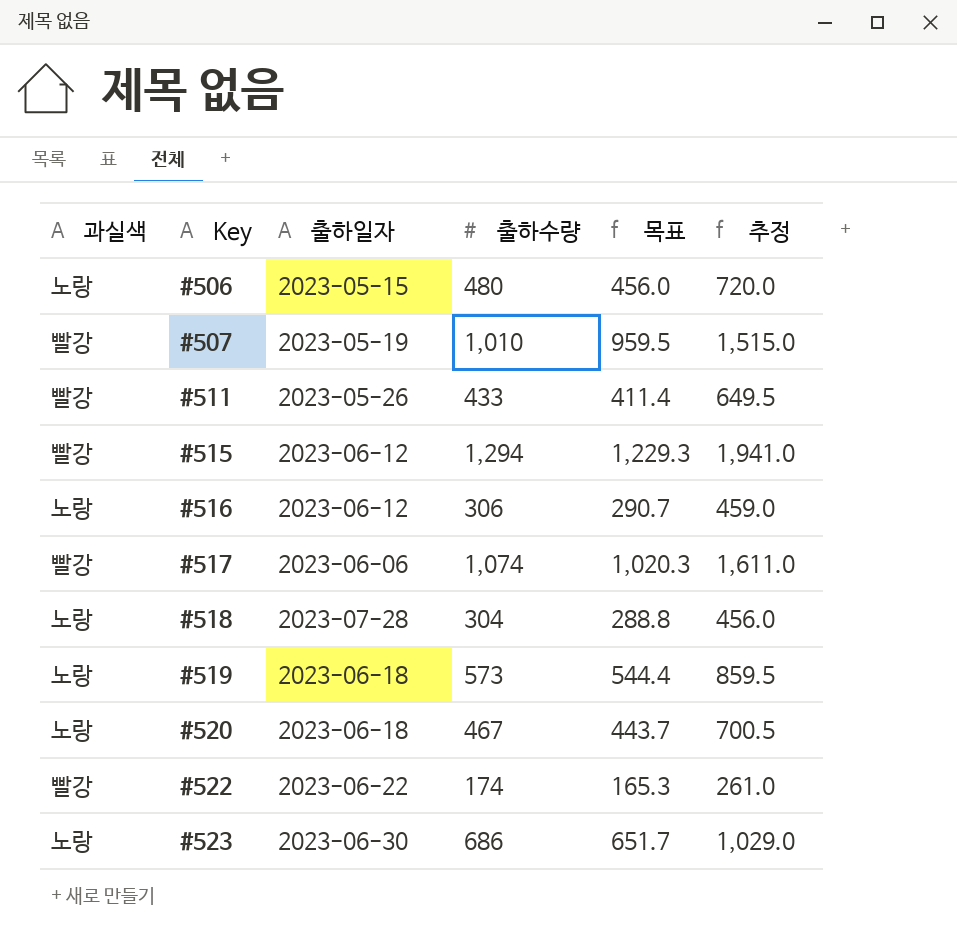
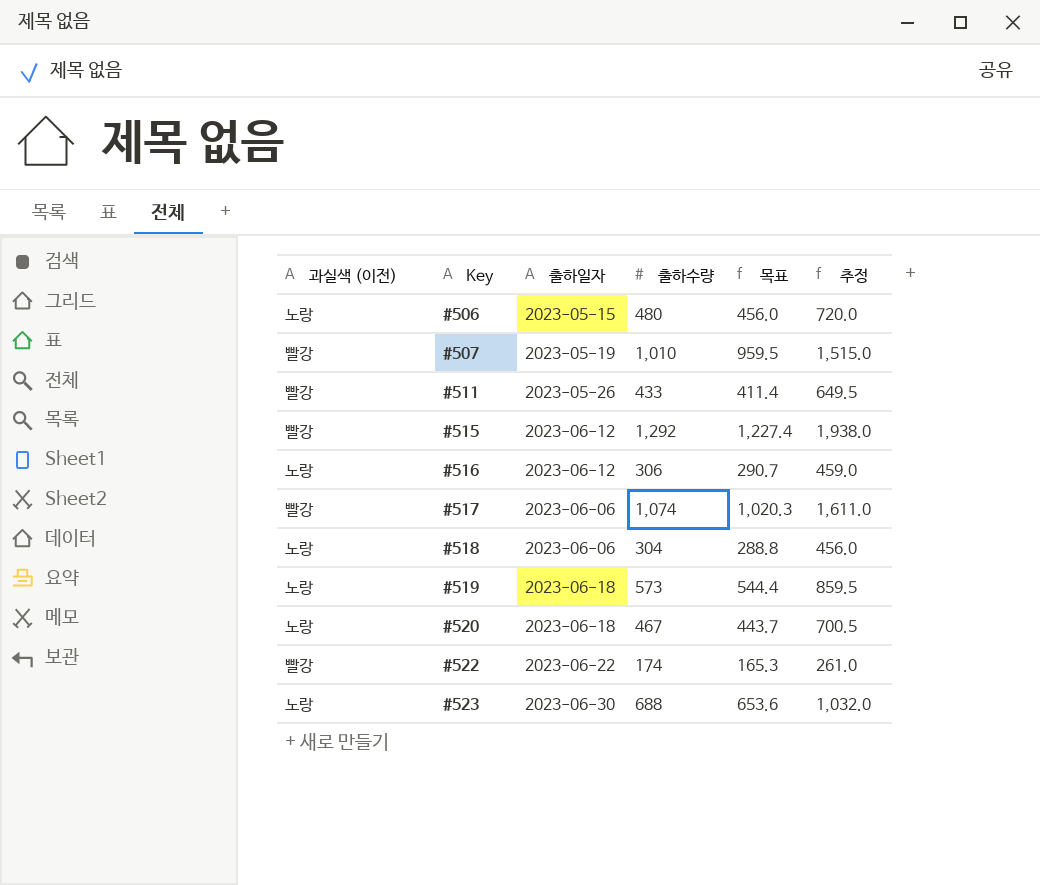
column name: 과실색 -> 과실색 (이전)
#515 | 출하수량: 1,294 -> 1,292
#515 | 목표: 1,229.3 -> 1,227.4
#515 | 추정: 1,941.0 -> 1,938.0
#518 | 출하일자: 2023-07-28 -> 2023-06-06
#523 | 출하수량: 686 -> 688
#523 | 목표: 651.7 -> 653.6
#523 | 추정: 1,029.0 -> 1,032.0

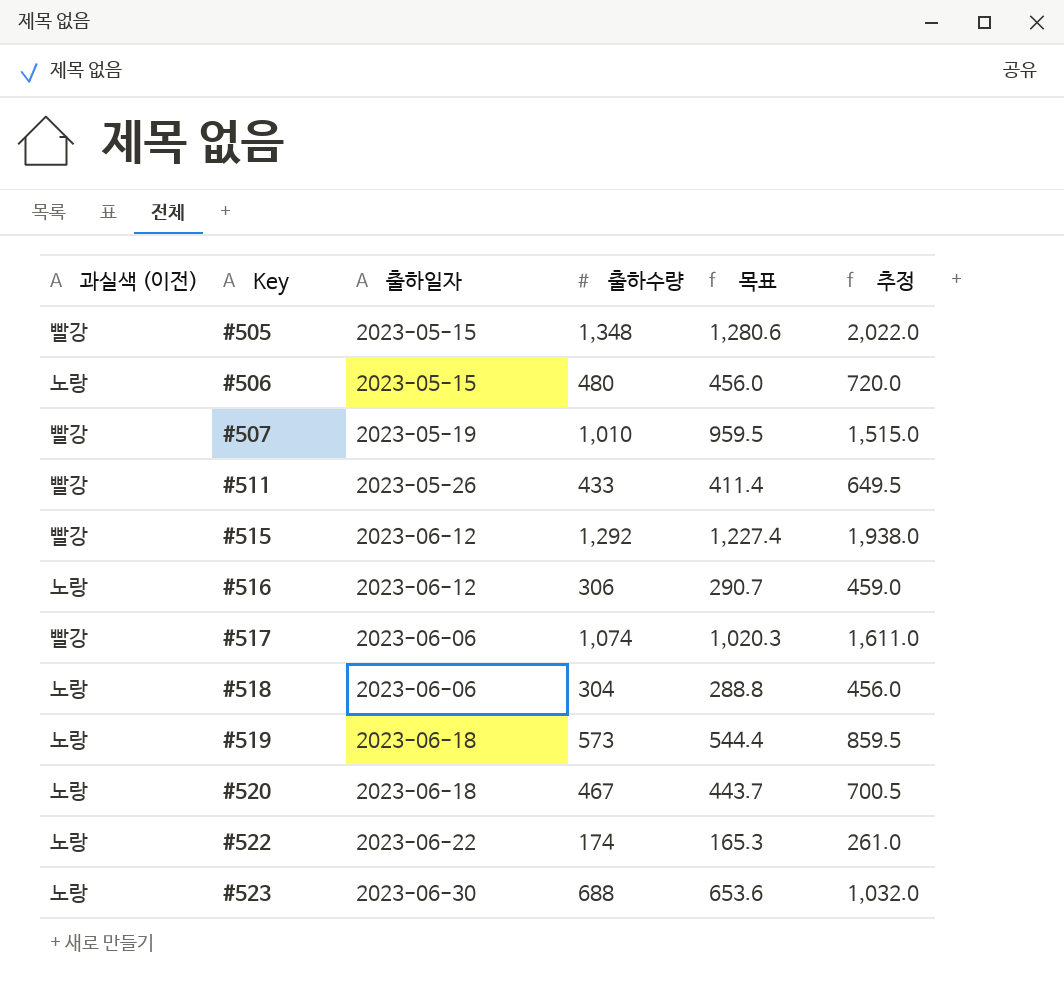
row #505: none -> 빨강 | 2023-05-15 | 1,348 | 1,280.6 | 2,022.0
#522 | 과실색 (이전): 빨강 -> 노랑

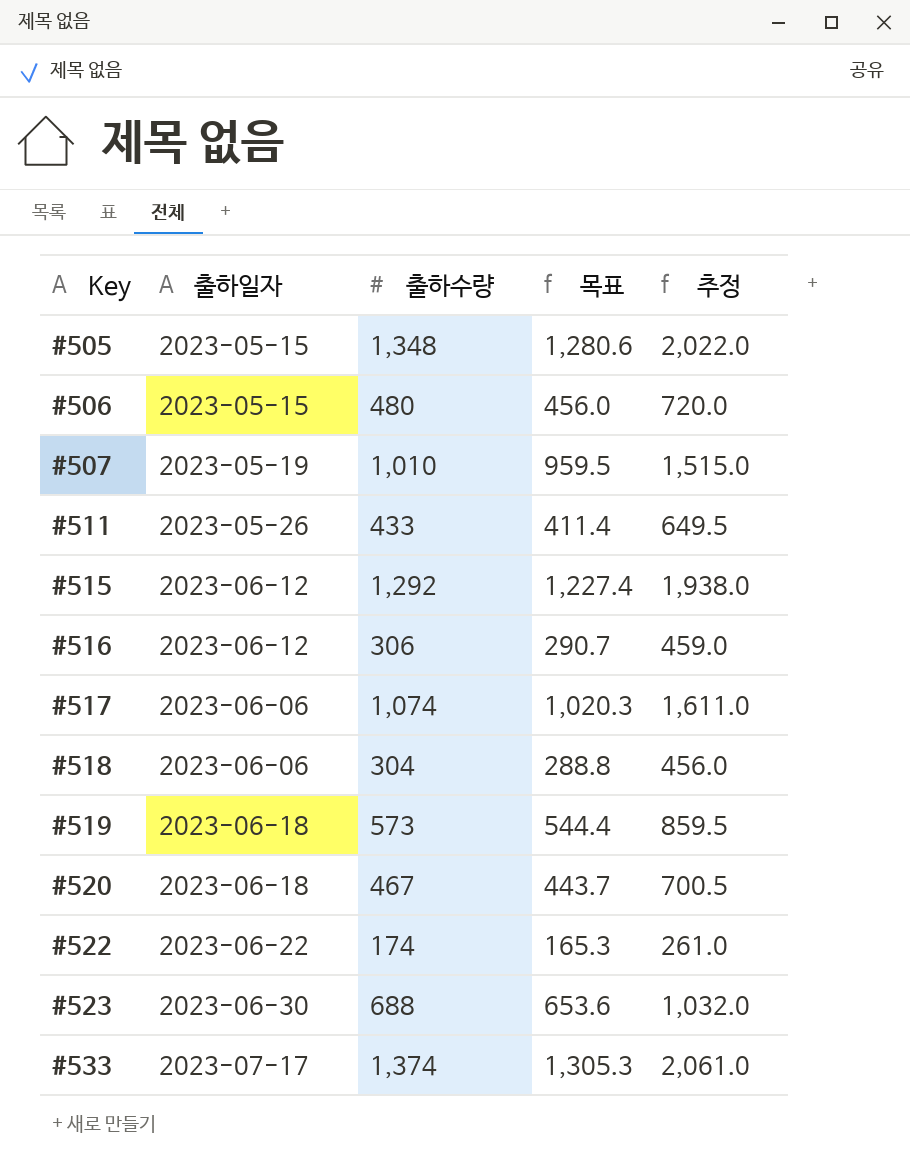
column 과실색 (이전) | position: 1 -> none
row #533: none -> 2023-07-17 | 1,374 | 1,305.3 | 2,061.0

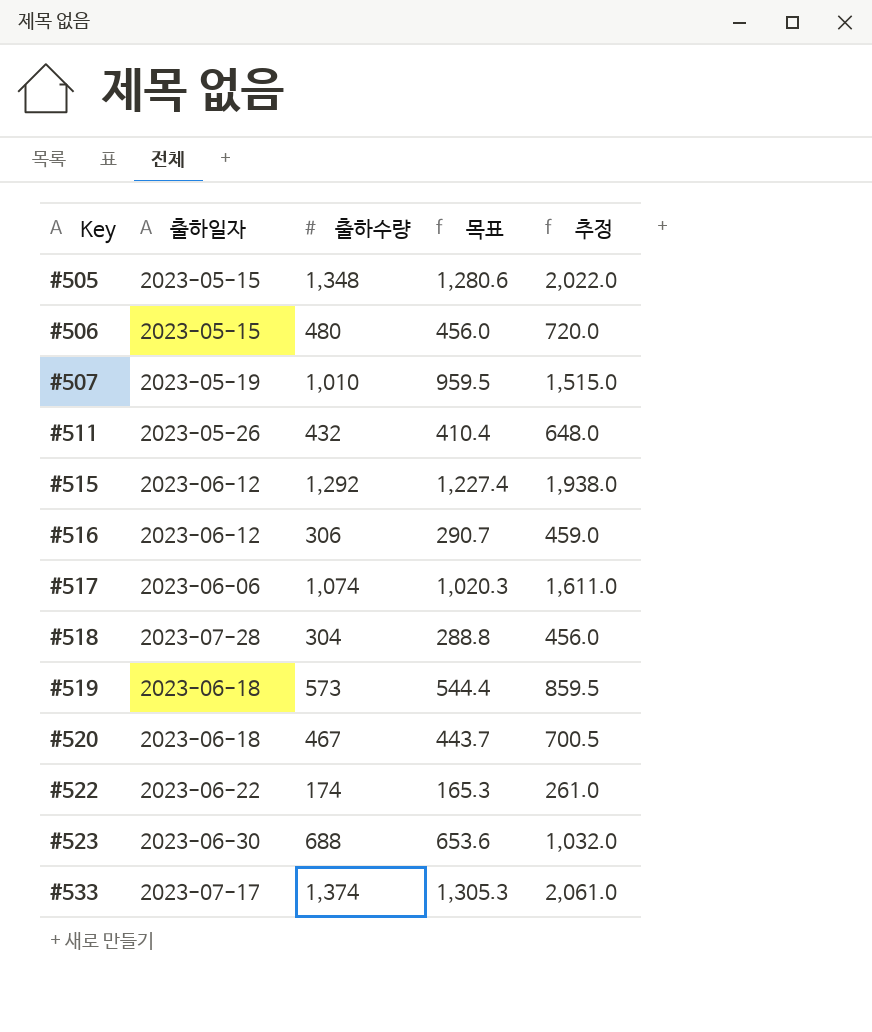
#511 | 출하수량: 433 -> 432
#511 | 목표: 411.4 -> 410.4
#511 | 추정: 649.5 -> 648.0
#518 | 출하일자: 2023-06-06 -> 2023-07-28

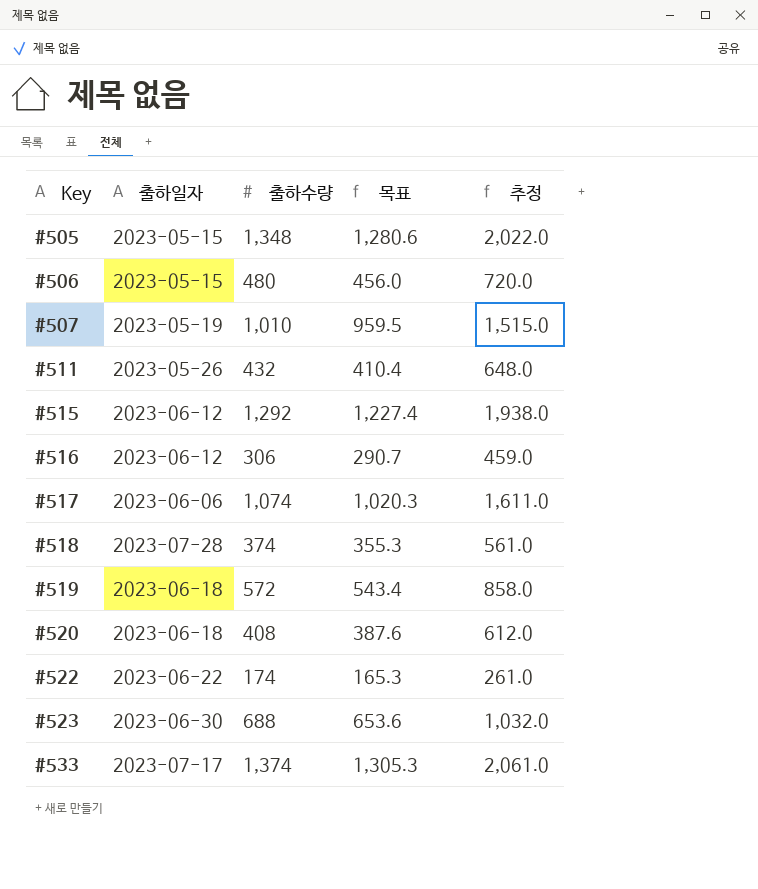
#518 | 출하수량: 304 -> 374
#518 | 목표: 288.8 -> 355.3
#518 | 추정: 456.0 -> 561.0
#519 | 출하수량: 573 -> 572
#519 | 목표: 544.4 -> 543.4
#519 | 추정: 859.5 -> 858.0
#520 | 출하수량: 467 -> 408
#520 | 목표: 443.7 -> 387.6
#520 | 추정: 700.5 -> 612.0

